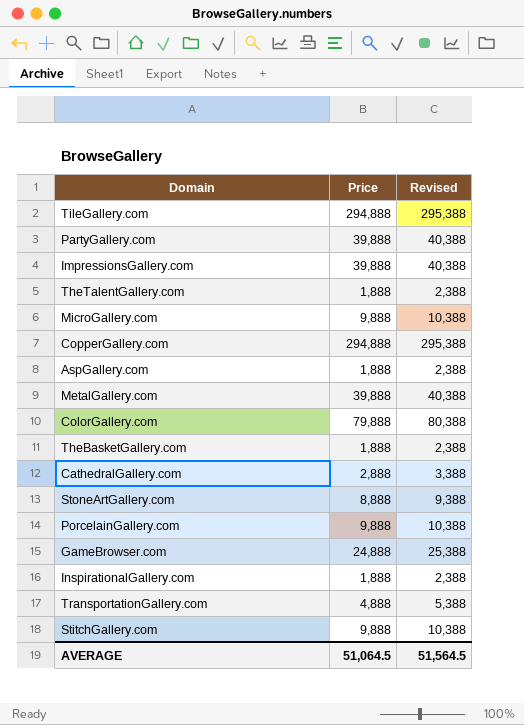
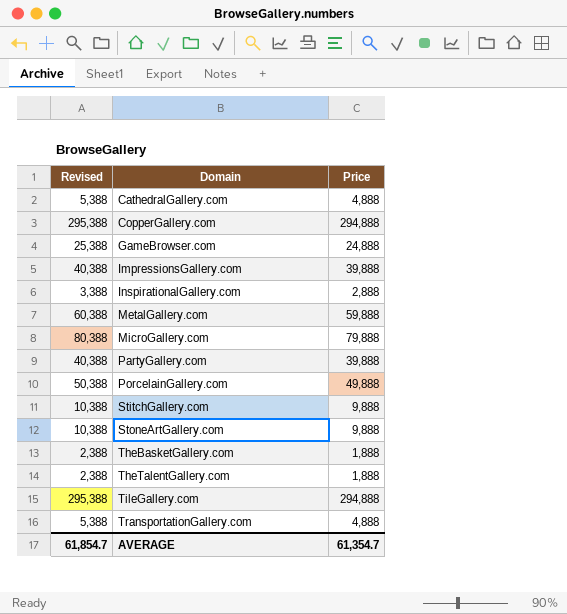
row order: none -> Domain ascending
column Revised | position: 3 -> 1
row AspGallery.com: 1,888 | 2,388 -> none
row ColorGallery.com: 79,888 | 80,388 -> none
CathedralGallery.com | Revised: 3,388 -> 5,388
CathedralGallery.com | Price: 2,888 -> 4,888
InspirationalGallery.com | Revised: 2,388 -> 3,388
InspirationalGallery.com | Price: 1,888 -> 2,888
MetalGallery.com | Revised: 40,388 -> 60,388
MetalGallery.com | Price: 39,888 -> 59,888
MicroGallery.com | Revised: 10,388 -> 80,388
MicroGallery.com | Price: 9,888 -> 79,888
PorcelainGallery.com | Revised: 10,388 -> 50,388
PorcelainGallery.com | Price: 9,888 -> 49,888
StoneArtGallery.com | Revised: 9,388 -> 10,388
StoneArtGallery.com | Price: 8,888 -> 9,888
AVERAGE | Revised: 51,564.5 -> 61,854.7
AVERAGE | Price: 51,064.5 -> 61,354.7

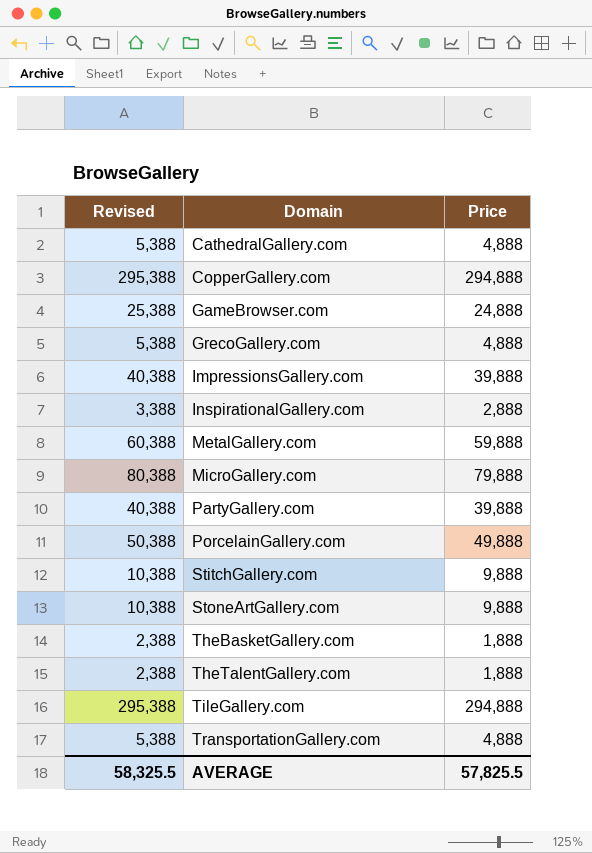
row GrecoGallery.com: none -> 5,388 | 4,888
AVERAGE | Revised: 61,854.7 -> 58,325.5
AVERAGE | Price: 61,354.7 -> 57,825.5

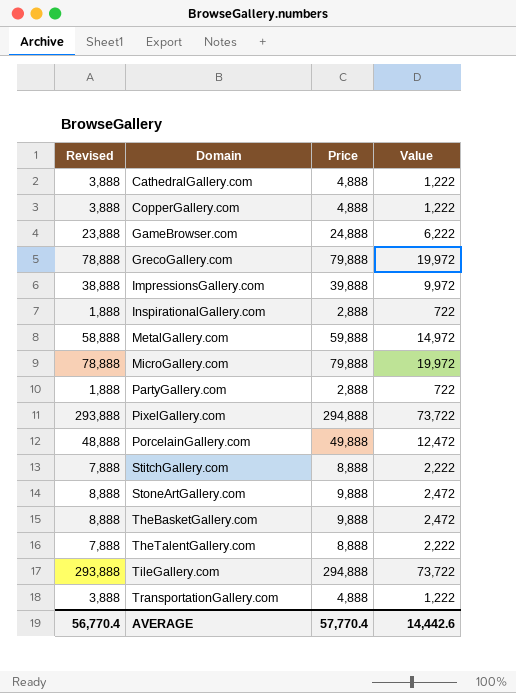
column Revised | formula: [Price] + 500 -> [Price] - 1000
column Value | formula: none -> [Price] * 0.25
CopperGallery.com | Price: 294,888 -> 4,888
GrecoGallery.com | Price: 4,888 -> 79,888
PartyGallery.com | Price: 39,888 -> 2,888
row PixelGallery.com: none -> 293,888 | 294,888 | 73,722
StitchGallery.com | Price: 9,888 -> 8,888
TheBasketGallery.com | Price: 1,888 -> 9,888
TheTalentGallery.com | Price: 1,888 -> 8,888
AVERAGE | Revised: 58,325.5 -> 56,770.4
AVERAGE | Price: 57,825.5 -> 57,770.4

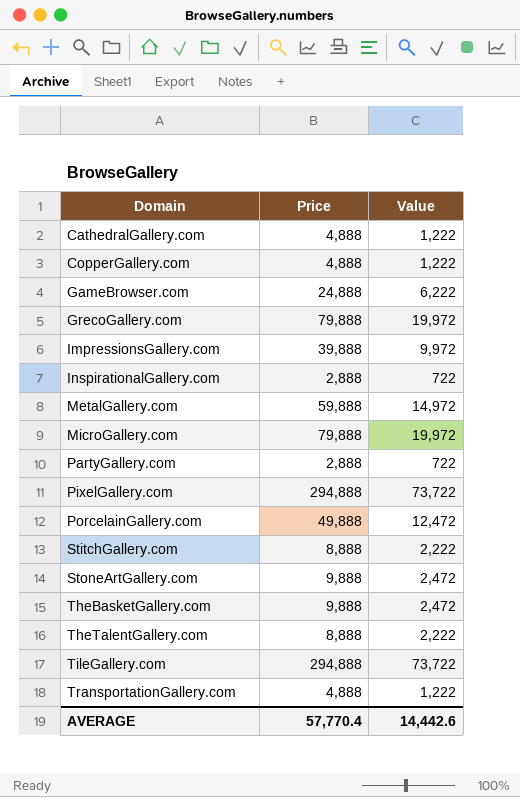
column Revised | formula: [Price] - 1000 -> none

